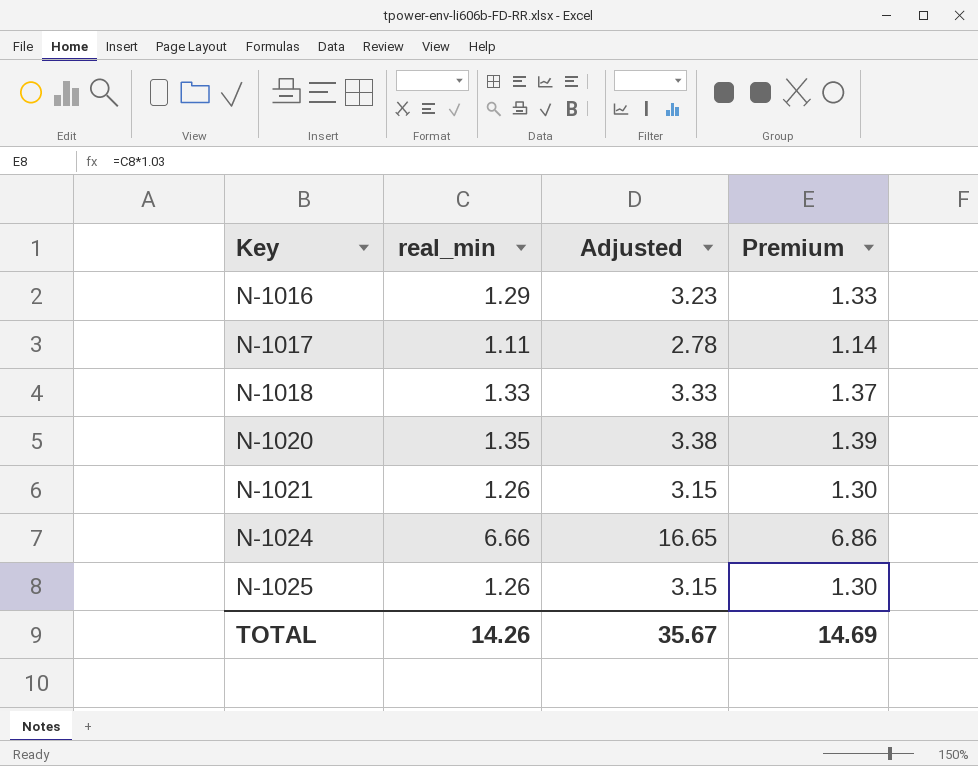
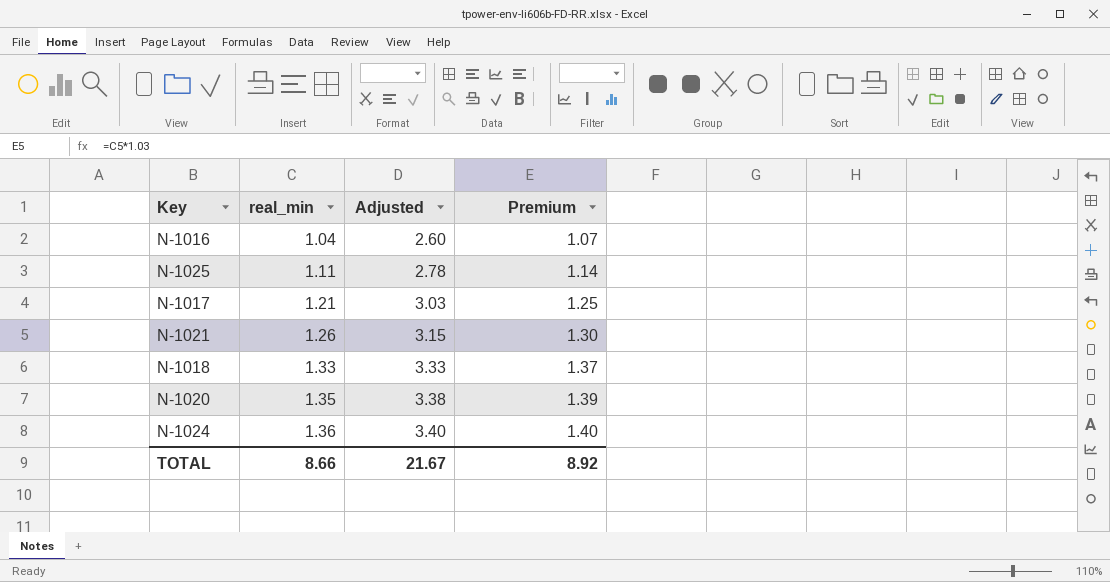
row order: Key ascending -> real_min ascending
N-1016 | real_min: 1.29 -> 1.04
N-1016 | Adjusted: 3.23 -> 2.60
N-1016 | Premium: 1.33 -> 1.07
N-1025 | real_min: 1.26 -> 1.11
N-1025 | Adjusted: 3.15 -> 2.78
N-1025 | Premium: 1.30 -> 1.14
N-1017 | real_min: 1.11 -> 1.21
N-1017 | Adjusted: 2.78 -> 3.03
N-1017 | Premium: 1.14 -> 1.25
N-1024 | real_min: 6.66 -> 1.36
N-1024 | Adjusted: 16.65 -> 3.40
N-1024 | Premium: 6.86 -> 1.40
TOTAL | real_min: 14.26 -> 8.66
TOTAL | Adjusted: 35.67 -> 21.67
TOTAL | Premium: 14.69 -> 8.92

